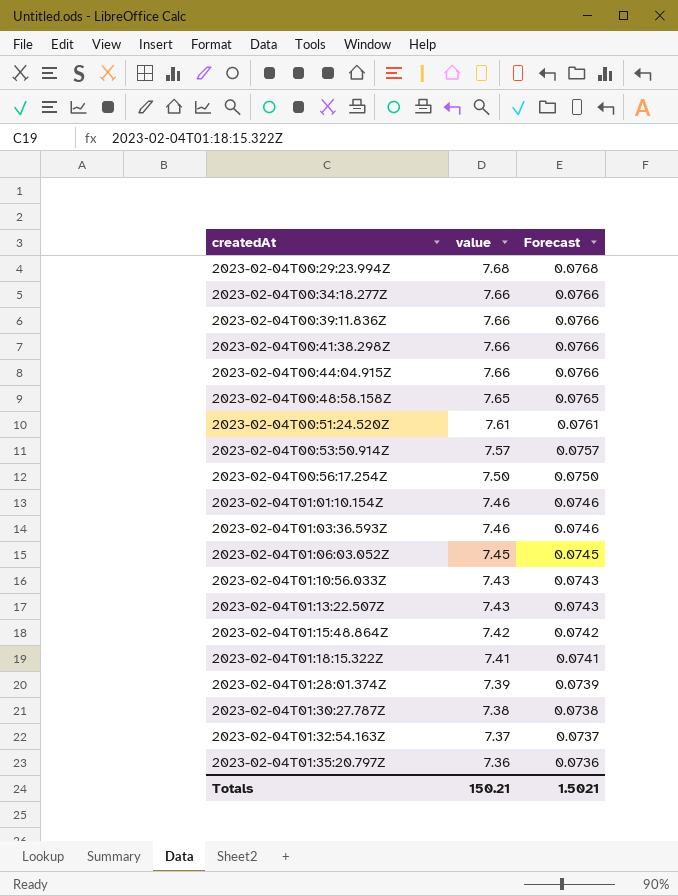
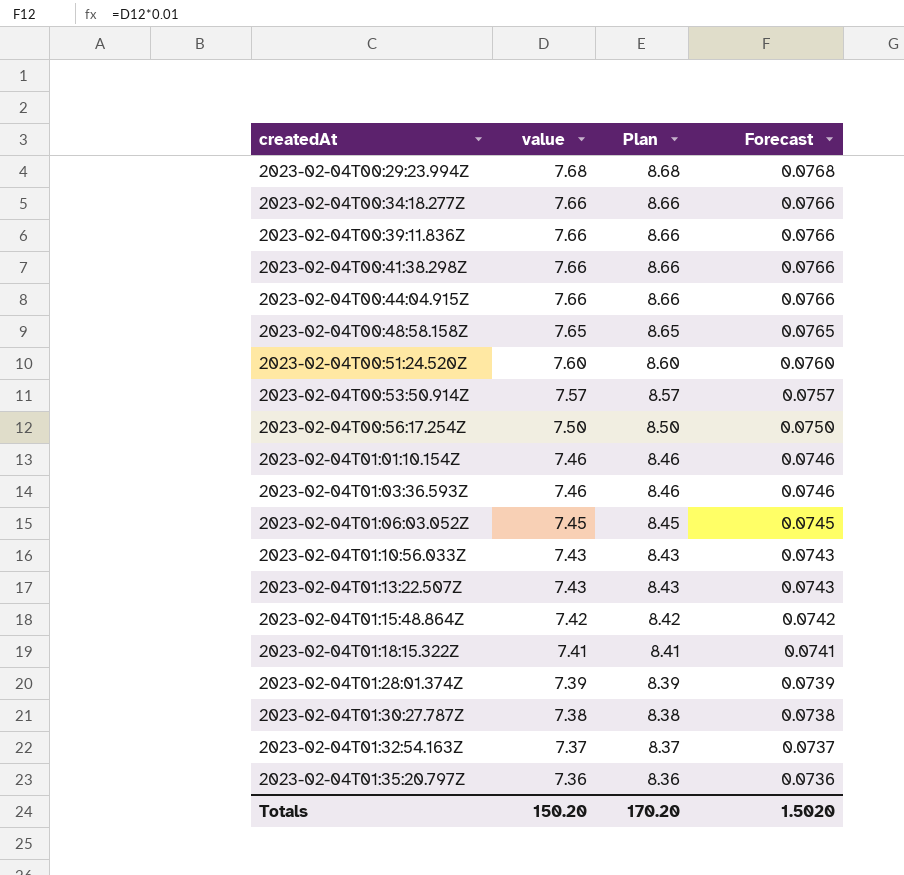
column Plan | formula: none -> [value] + 1
2023-02-04T00:51:24.520Z | value: 7.61 -> 7.60
2023-02-04T00:51:24.520Z | Forecast: 0.0761 -> 0.0760
Totals | value: 150.21 -> 150.20
Totals | Forecast: 1.5021 -> 1.5020

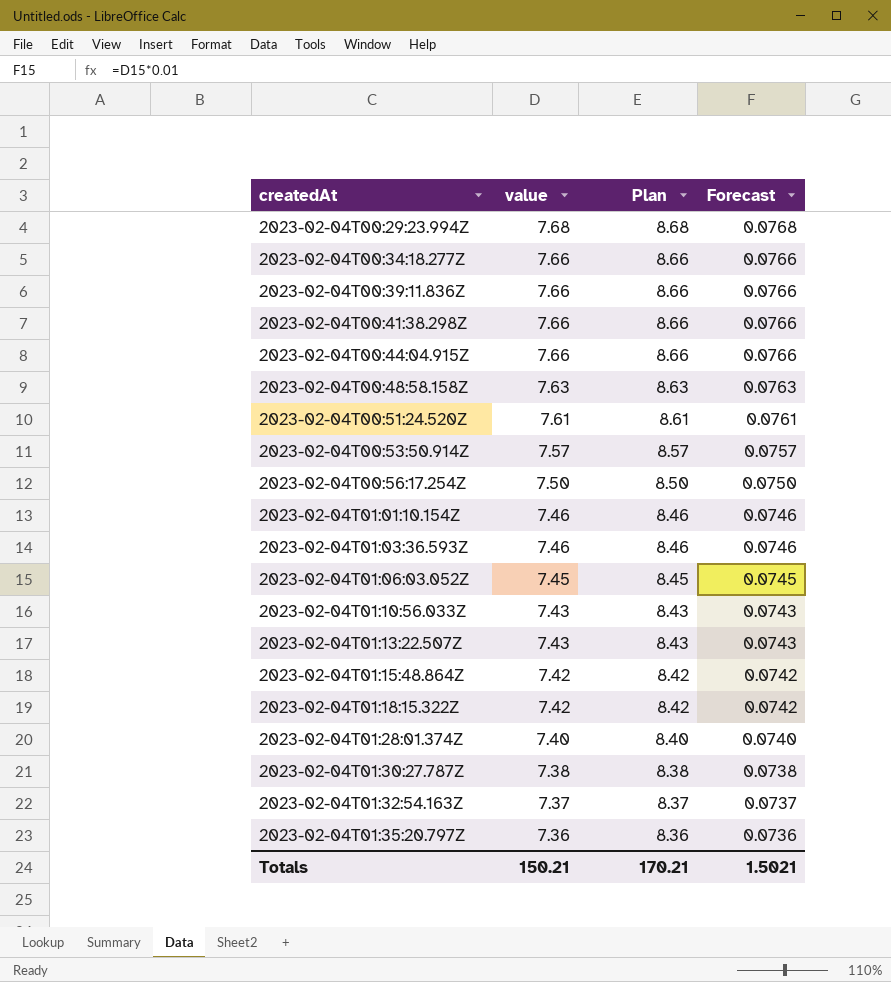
2023-02-04T00:48:58.158Z | value: 7.65 -> 7.63
2023-02-04T00:48:58.158Z | Plan: 8.65 -> 8.63
2023-02-04T00:48:58.158Z | Forecast: 0.0765 -> 0.0763
2023-02-04T00:51:24.520Z | value: 7.60 -> 7.61
2023-02-04T00:51:24.520Z | Plan: 8.60 -> 8.61
2023-02-04T00:51:24.520Z | Forecast: 0.0760 -> 0.0761
2023-02-04T01:18:15.322Z | value: 7.41 -> 7.42
2023-02-04T01:18:15.322Z | Plan: 8.41 -> 8.42
2023-02-04T01:18:15.322Z | Forecast: 0.0741 -> 0.0742
2023-02-04T01:28:01.374Z | value: 7.39 -> 7.40
2023-02-04T01:28:01.374Z | Plan: 8.39 -> 8.40
2023-02-04T01:28:01.374Z | Forecast: 0.0739 -> 0.0740
Totals | value: 150.20 -> 150.21
Totals | Plan: 170.20 -> 170.21
Totals | Forecast: 1.5020 -> 1.5021

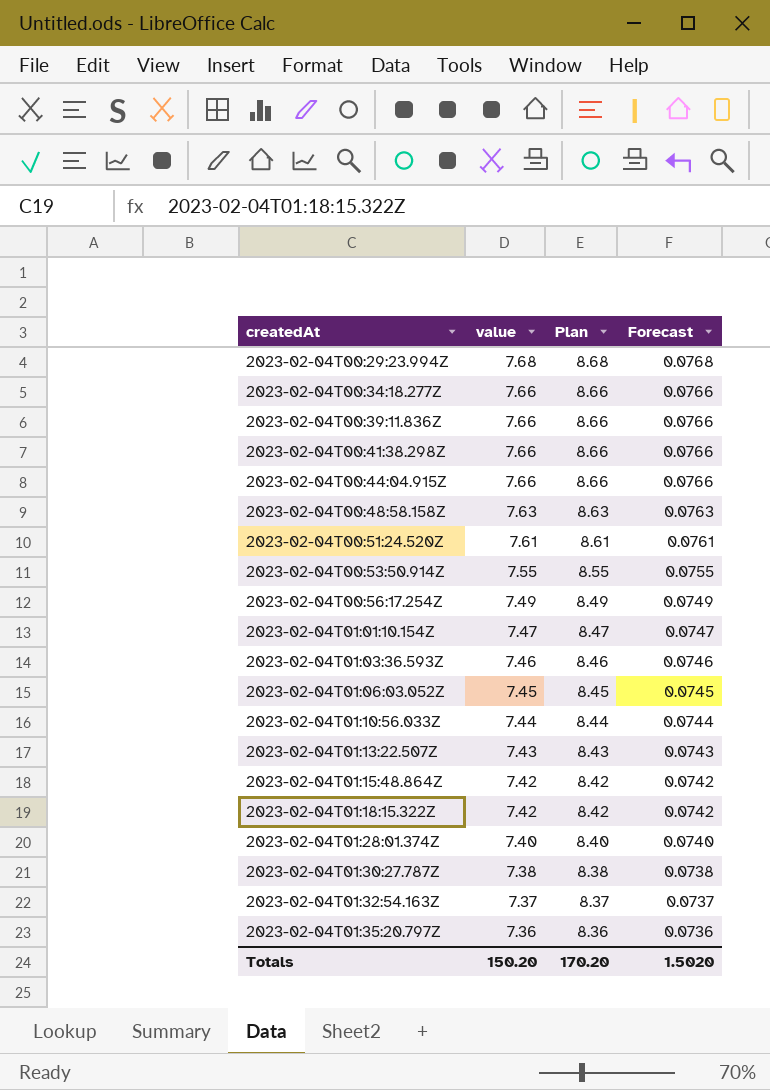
2023-02-04T00:53:50.914Z | value: 7.57 -> 7.55
2023-02-04T00:53:50.914Z | Plan: 8.57 -> 8.55
2023-02-04T00:53:50.914Z | Forecast: 0.0757 -> 0.0755
2023-02-04T00:56:17.254Z | value: 7.50 -> 7.49
2023-02-04T00:56:17.254Z | Plan: 8.50 -> 8.49
2023-02-04T00:56:17.254Z | Forecast: 0.0750 -> 0.0749
2023-02-04T01:01:10.154Z | value: 7.46 -> 7.47
2023-02-04T01:01:10.154Z | Plan: 8.46 -> 8.47
2023-02-04T01:01:10.154Z | Forecast: 0.0746 -> 0.0747
2023-02-04T01:10:56.033Z | value: 7.43 -> 7.44
2023-02-04T01:10:56.033Z | Plan: 8.43 -> 8.44
2023-02-04T01:10:56.033Z | Forecast: 0.0743 -> 0.0744
Totals | value: 150.21 -> 150.20
Totals | Plan: 170.21 -> 170.20
Totals | Forecast: 1.5021 -> 1.5020

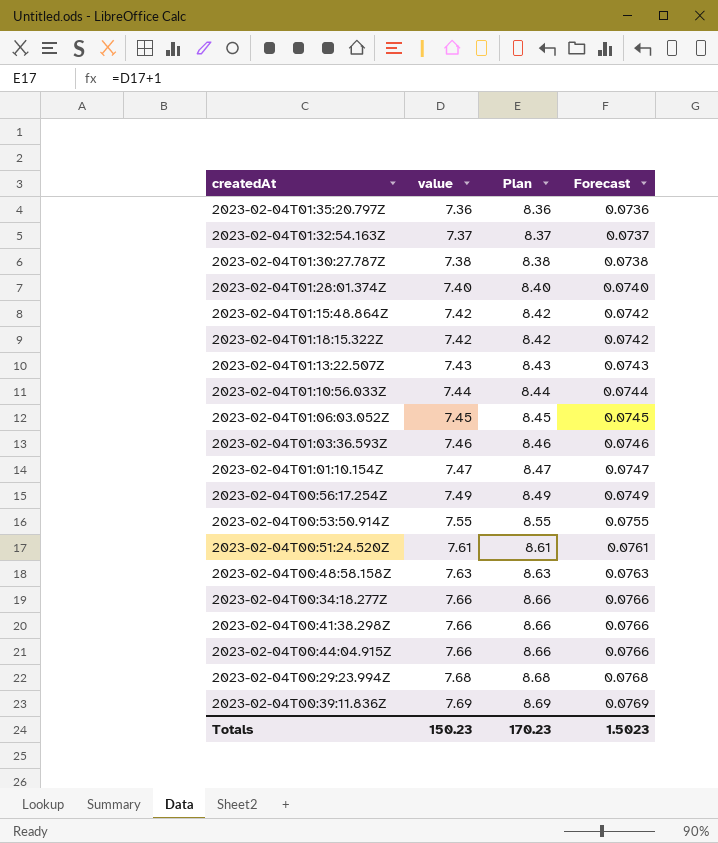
row order: createdAt ascending -> value ascending
2023-02-04T00:39:11.836Z | value: 7.66 -> 7.69
2023-02-04T00:39:11.836Z | Plan: 8.66 -> 8.69
2023-02-04T00:39:11.836Z | Forecast: 0.0766 -> 0.0769
Totals | value: 150.20 -> 150.23
Totals | Plan: 170.20 -> 170.23
Totals | Forecast: 1.5020 -> 1.5023

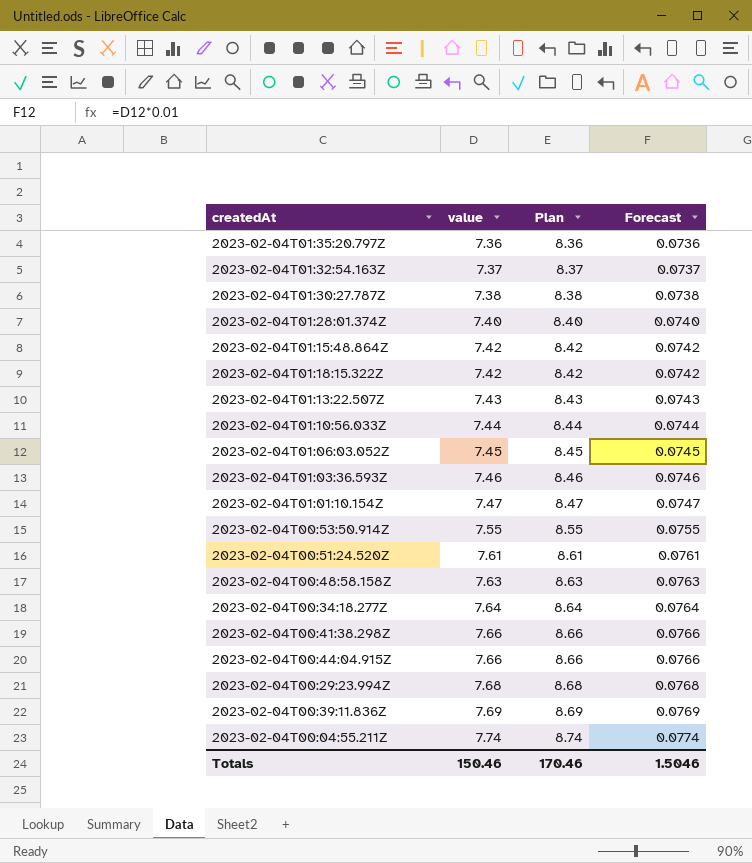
row 2023-02-04T00:56:17.254Z: 7.49 | 8.49 | 0.0749 -> none
2023-02-04T00:34:18.277Z | value: 7.66 -> 7.64
2023-02-04T00:34:18.277Z | Plan: 8.66 -> 8.64
2023-02-04T00:34:18.277Z | Forecast: 0.0766 -> 0.0764
row 2023-02-04T00:04:55.211Z: none -> 7.74 | 8.74 | 0.0774
Totals | value: 150.23 -> 150.46
Totals | Plan: 170.23 -> 170.46
Totals | Forecast: 1.5023 -> 1.5046

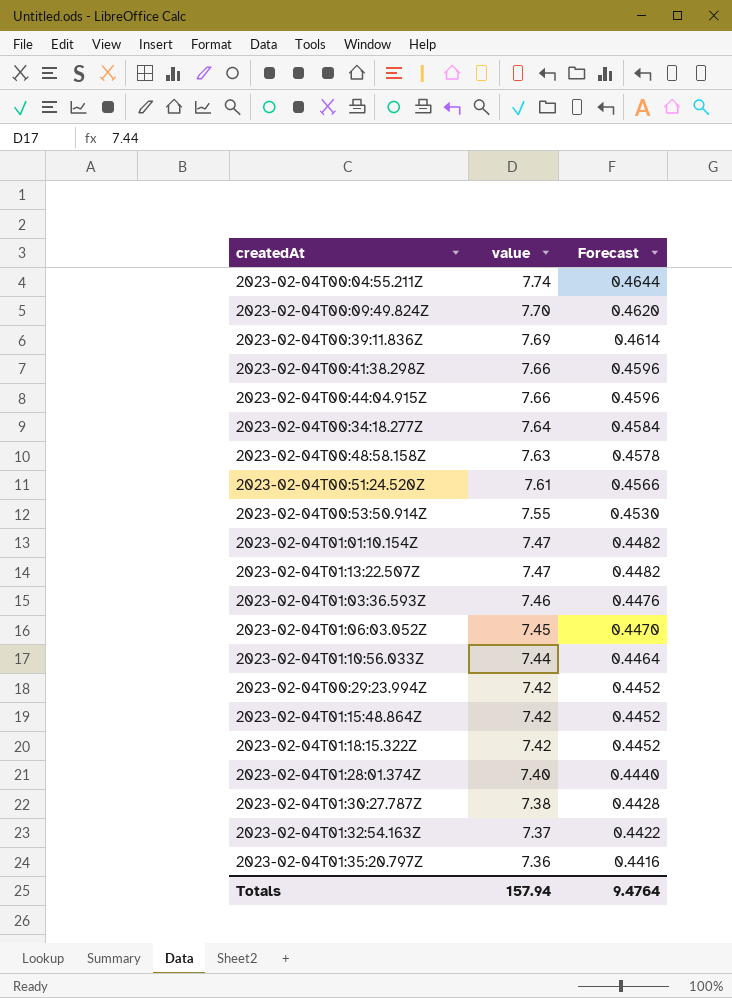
row order: value ascending -> value descending
column Plan | formula: [value] + 1 -> none
column Forecast | formula: [value] * 0.01 -> [value] * 0.06
row 2023-02-04T00:09:49.824Z: none -> 7.70 | 0.4620
2023-02-04T01:13:22.507Z | value: 7.43 -> 7.47
2023-02-04T00:29:23.994Z | value: 7.68 -> 7.42
Totals | value: 150.46 -> 157.94
Totals | Forecast: 1.5046 -> 9.4764

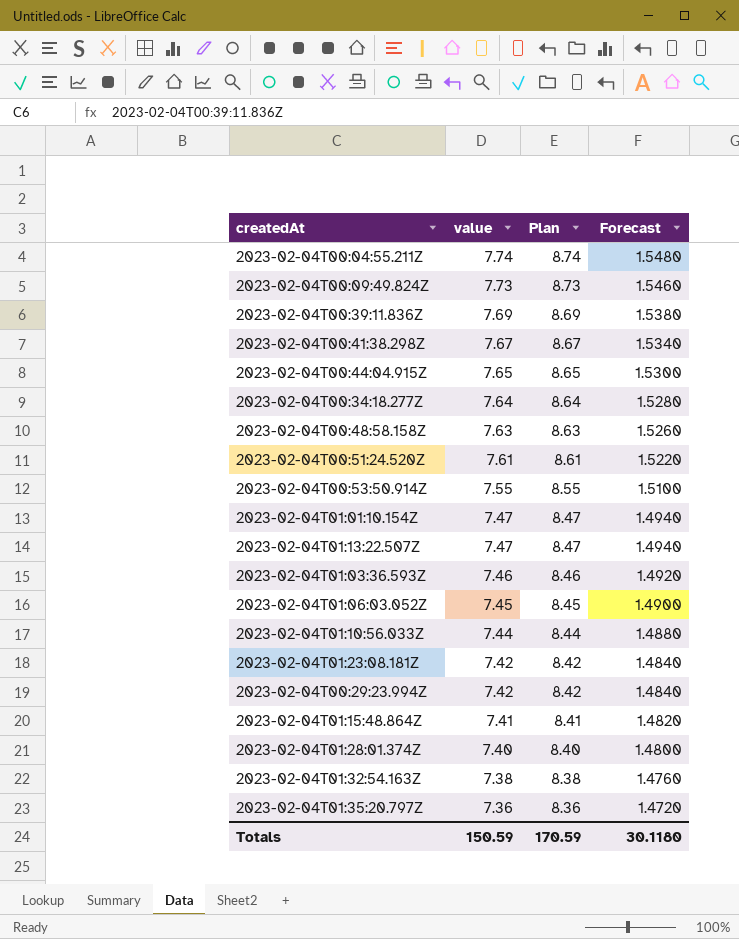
column Plan | formula: none -> [value] + 1
column Forecast | formula: [value] * 0.06 -> [value] * 0.2
row 2023-02-04T01:18:15.322Z: 7.42 | 0.4452 -> none
row 2023-02-04T01:30:27.787Z: 7.38 | 0.4428 -> none
2023-02-04T00:09:49.824Z | value: 7.70 -> 7.73
2023-02-04T00:41:38.298Z | value: 7.66 -> 7.67
2023-02-04T00:44:04.915Z | value: 7.66 -> 7.65
row 2023-02-04T01:23:08.181Z: none -> 7.42 | 8.42 | 1.4840
2023-02-04T01:15:48.864Z | value: 7.42 -> 7.41
2023-02-04T01:32:54.163Z | value: 7.37 -> 7.38
Totals | value: 157.94 -> 150.59
Totals | Forecast: 9.4764 -> 30.1180

